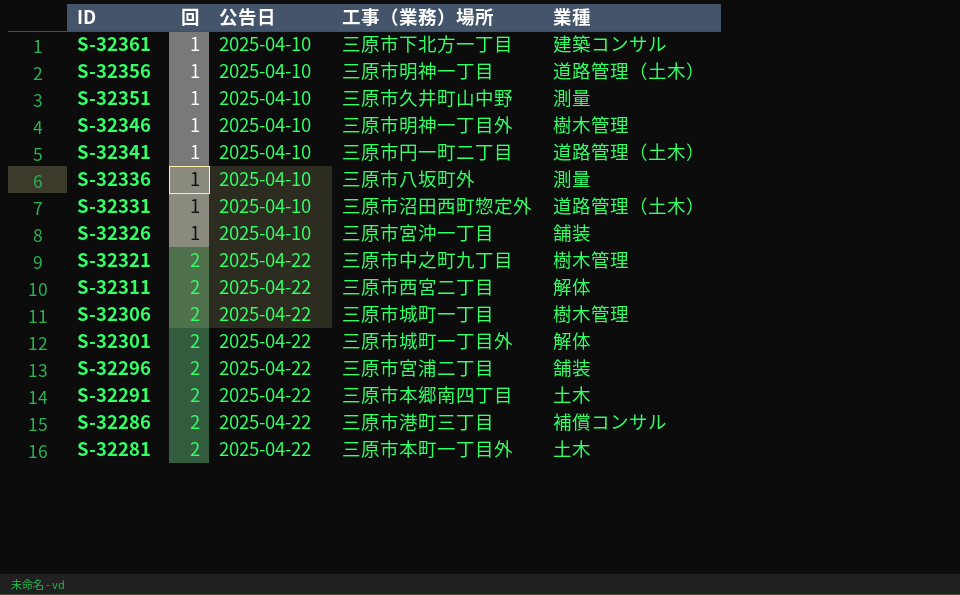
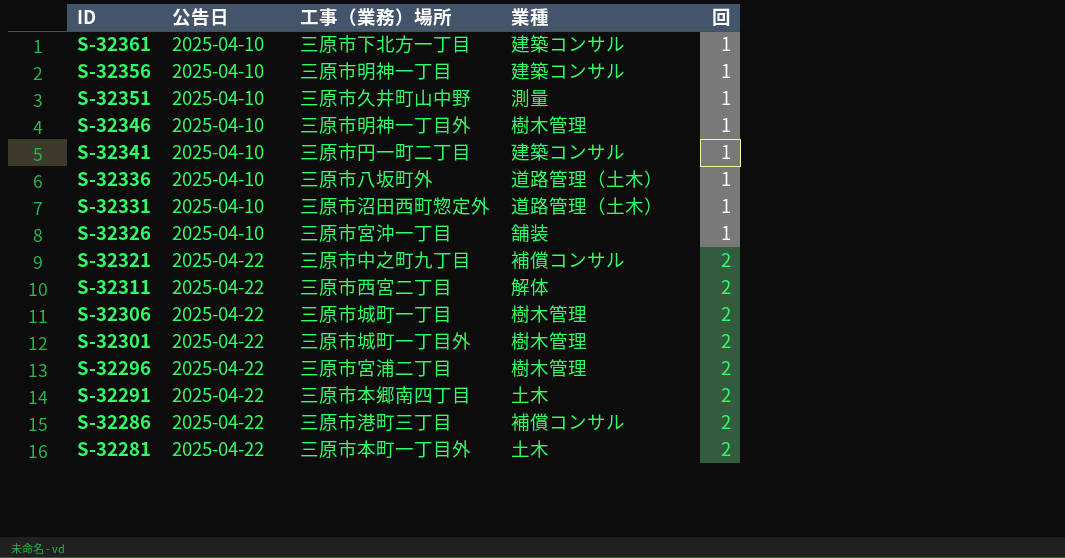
column 回 | position: 2 -> 5
S-32356 | 業種: 道路管理（土木） -> 建築コンサル
S-32341 | 業種: 道路管理（土木） -> 建築コンサル
S-32336 | 業種: 測量 -> 道路管理（土木）
S-32321 | 業種: 樹木管理 -> 補償コンサル
S-32301 | 業種: 解体 -> 樹木管理
S-32296 | 業種: 舗装 -> 樹木管理

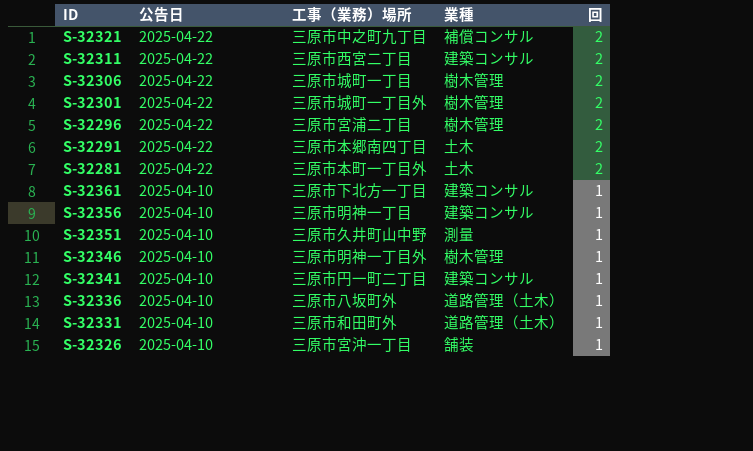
row order: ID descending -> 公告日 descending
row S-32286: 2025-04-22 | 三原市港町三丁目 | 補償コンサル | 2 -> none
S-32311 | 業種: 解体 -> 建築コンサル
S-32331 | 工事（業務）場所: 三原市沼田西町惣定外 -> 三原市和田町外

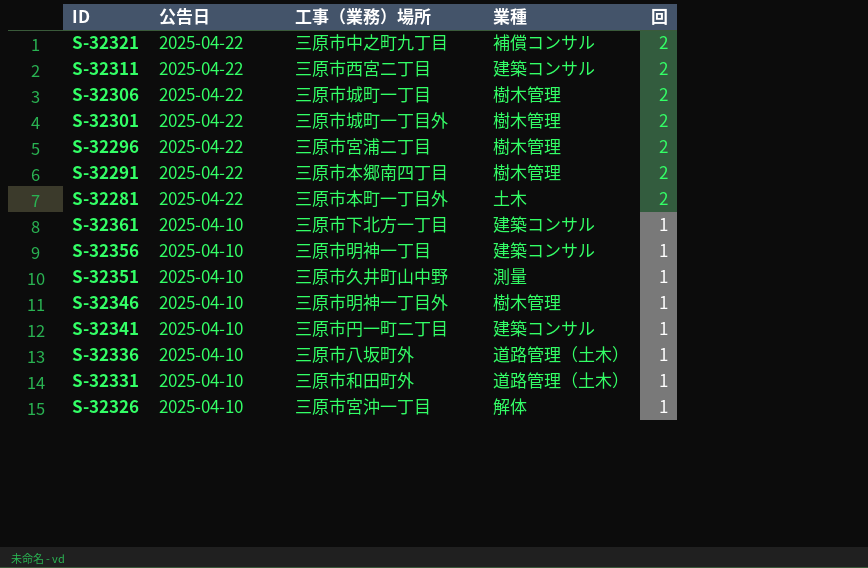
S-32291 | 業種: 土木 -> 樹木管理
S-32326 | 業種: 舗装 -> 解体

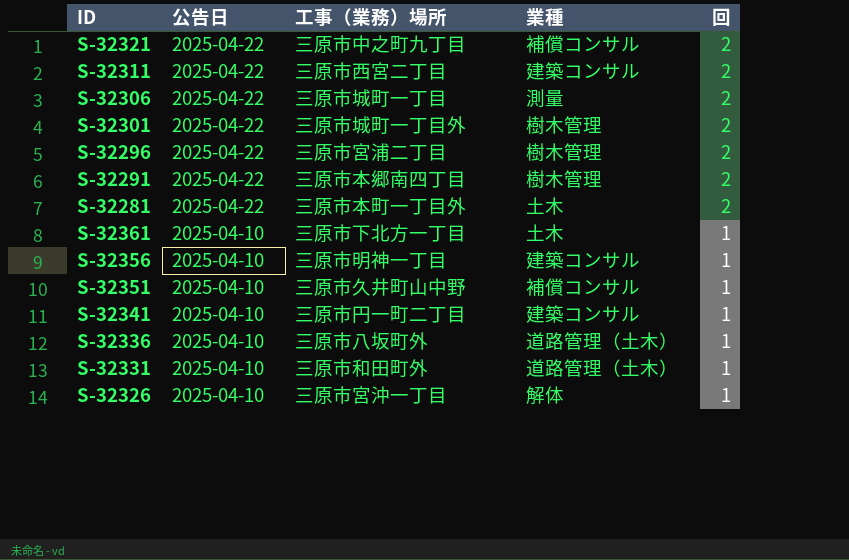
row S-32346: 2025-04-10 | 三原市明神一丁目外 | 樹木管理 | 1 -> none
S-32306 | 業種: 樹木管理 -> 測量
S-32361 | 業種: 建築コンサル -> 土木
S-32351 | 業種: 測量 -> 補償コンサル

